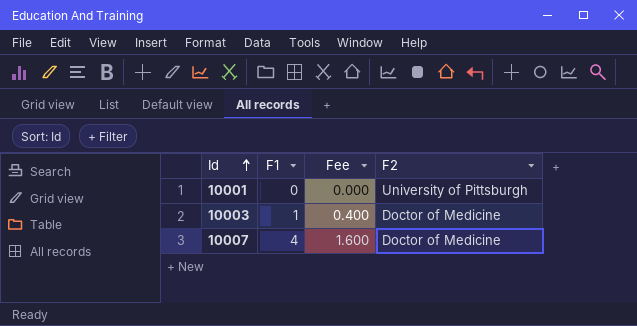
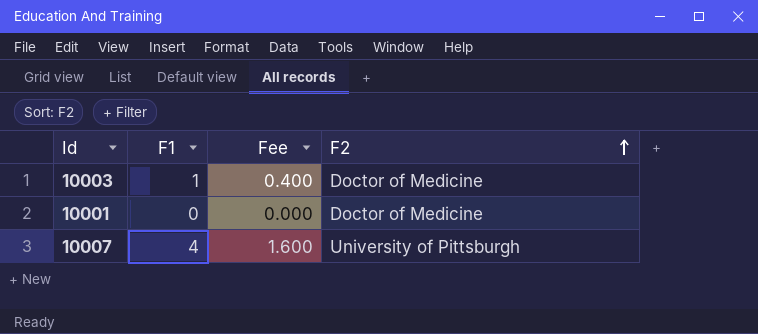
row order: Id ascending -> F2 ascending
10001 | F2: University of Pittsburgh -> Doctor of Medicine
10007 | F2: Doctor of Medicine -> University of Pittsburgh

